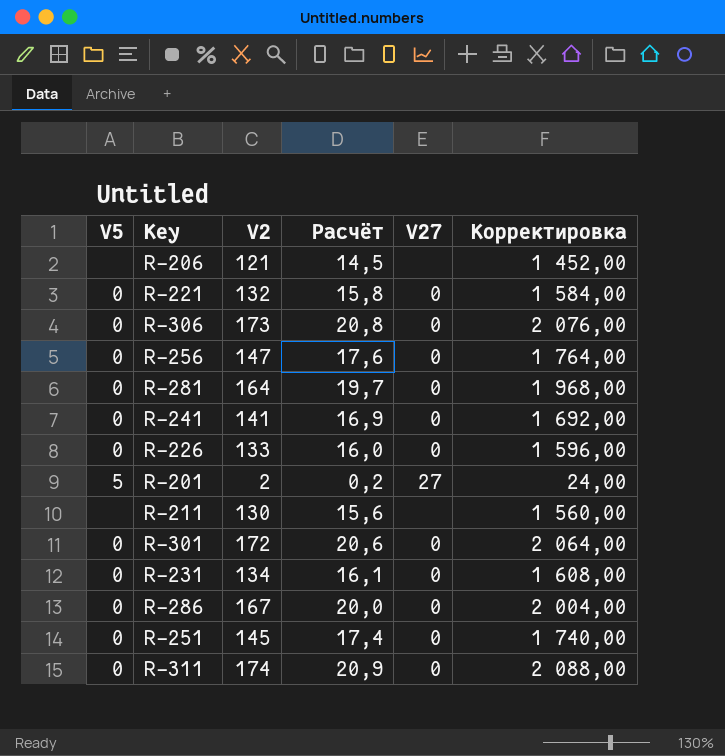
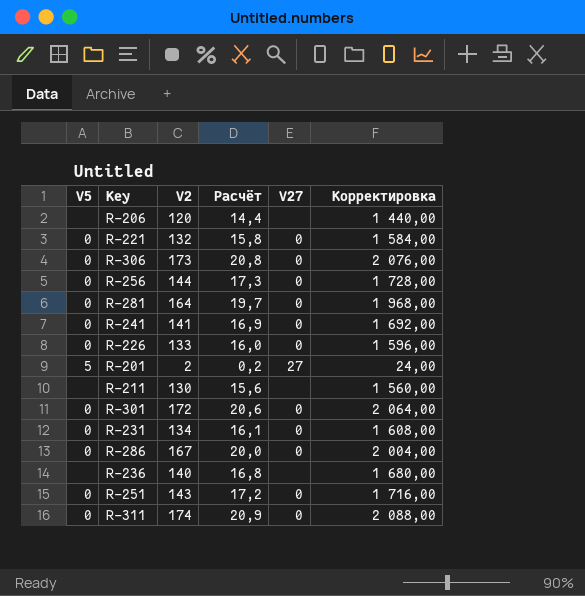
R-206 | V2: 121 -> 120
R-206 | Расчёт: 14,5 -> 14,4
R-206 | Корректировка: 1 452,00 -> 1 440,00
R-256 | V2: 147 -> 144
R-256 | Расчёт: 17,6 -> 17,3
R-256 | Корректировка: 1 764,00 -> 1 728,00
row R-236: none -> none | 140 | 16,8 | none | 1 680,00
R-251 | V2: 145 -> 143
R-251 | Расчёт: 17,4 -> 17,2
R-251 | Корректировка: 1 740,00 -> 1 716,00

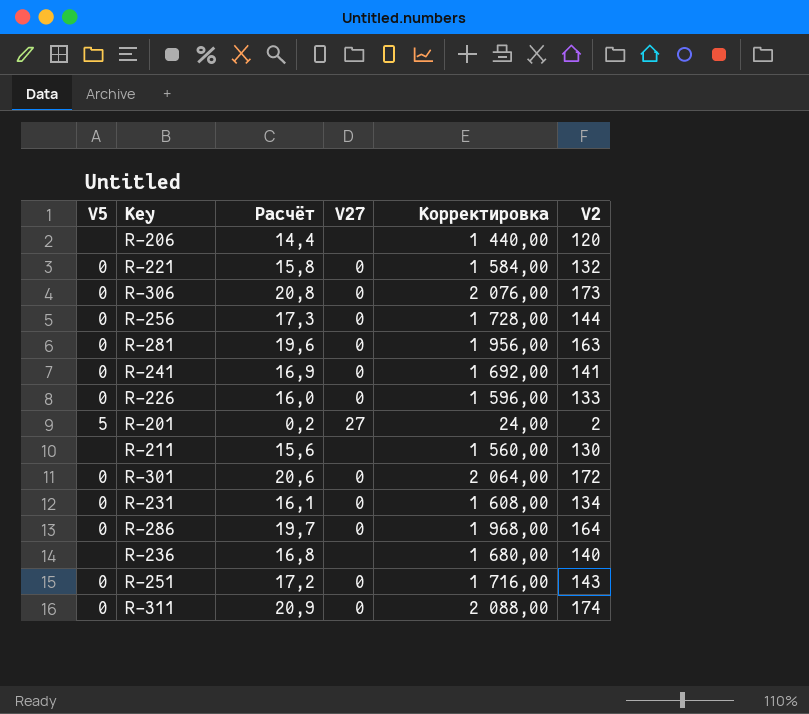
column V2 | position: 3 -> 6
R-281 | Расчёт: 19,7 -> 19,6
R-281 | Корректировка: 1 968,00 -> 1 956,00
R-281 | V2: 164 -> 163
R-286 | Расчёт: 20,0 -> 19,7
R-286 | Корректировка: 2 004,00 -> 1 968,00
R-286 | V2: 167 -> 164

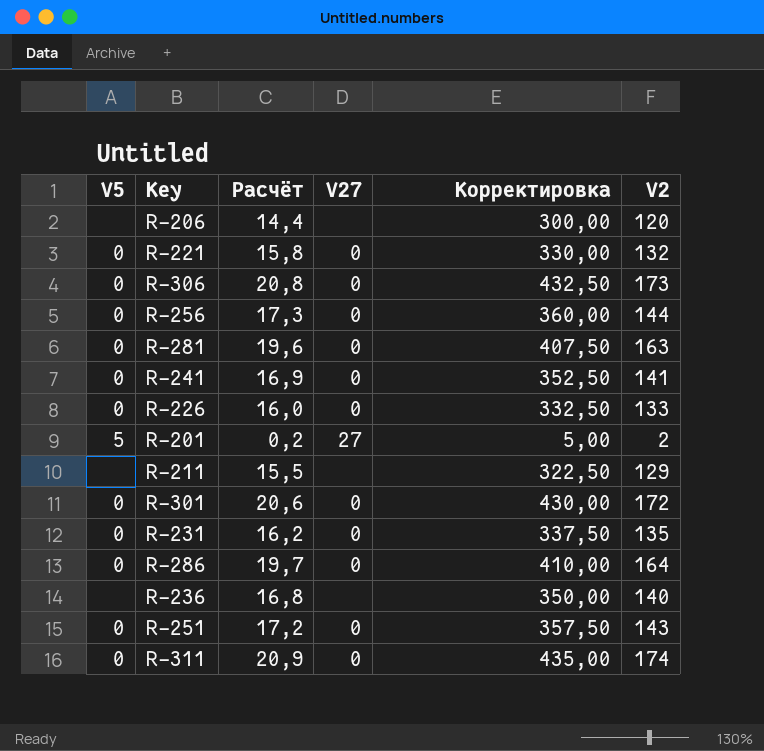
column Корректировка | formula: [V2] * 12 -> [V2] * 2,5
R-211 | Расчёт: 15,6 -> 15,5
R-211 | V2: 130 -> 129
R-231 | Расчёт: 16,1 -> 16,2
R-231 | V2: 134 -> 135

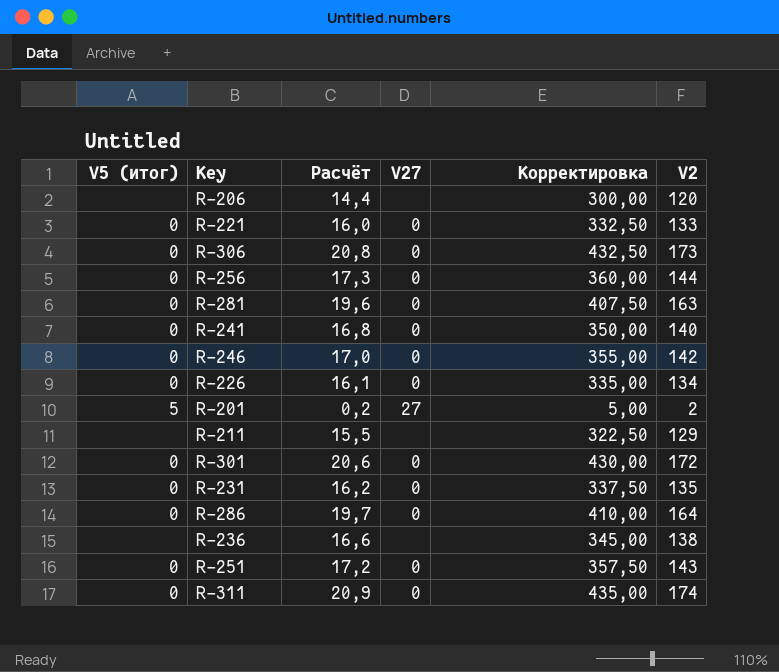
column name: V5 -> V5 (итог)
R-221 | Расчёт: 15,8 -> 16,0
R-221 | Корректировка: 330,00 -> 332,50
R-221 | V2: 132 -> 133
R-241 | Расчёт: 16,9 -> 16,8
R-241 | Корректировка: 352,50 -> 350,00
R-241 | V2: 141 -> 140
row R-246: none -> 0 | 17,0 | 0 | 355,00 | 142
R-226 | Расчёт: 16,0 -> 16,1
R-226 | Корректировка: 332,50 -> 335,00
R-226 | V2: 133 -> 134
R-236 | Расчёт: 16,8 -> 16,6
R-236 | Корректировка: 350,00 -> 345,00
R-236 | V2: 140 -> 138

